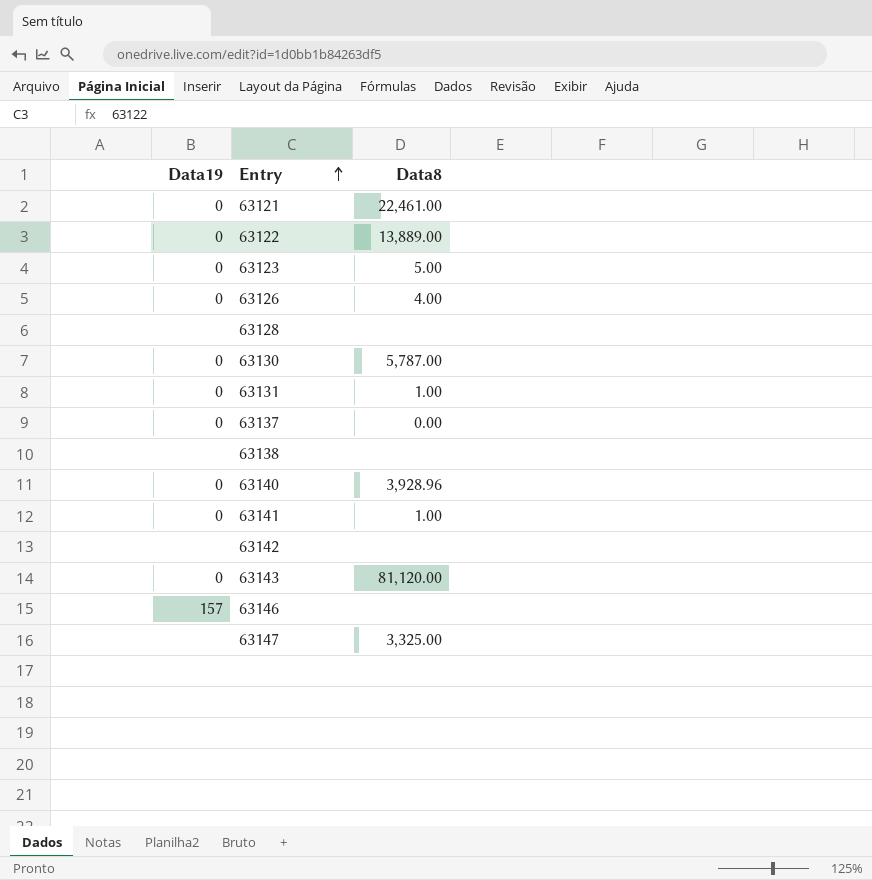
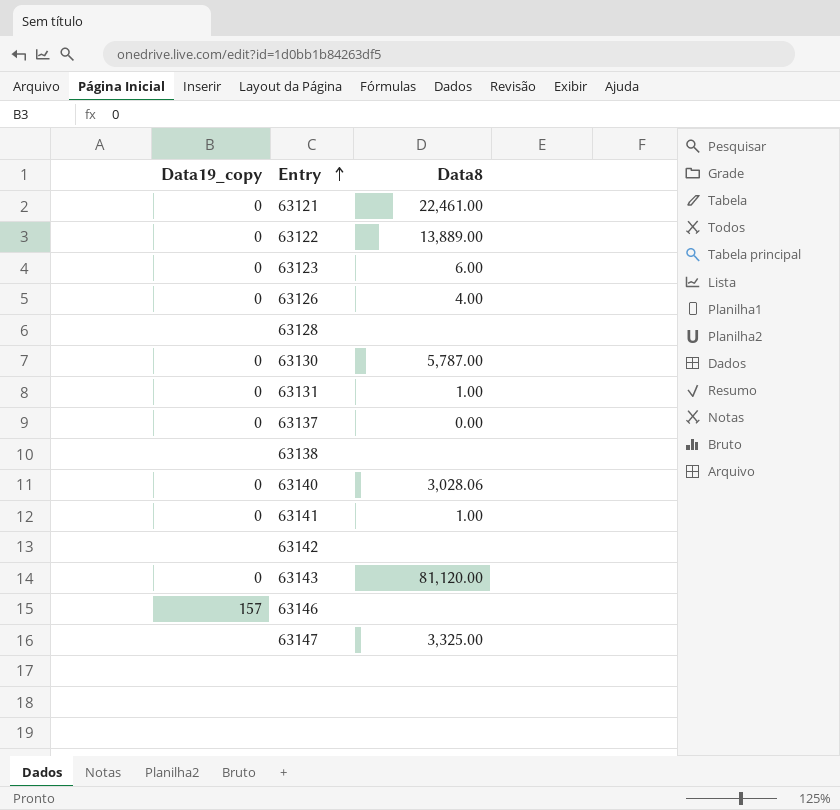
column name: Data19 -> Data19_copy
63123 | Data8: 5.00 -> 6.00
63140 | Data8: 3,928.96 -> 3,028.06

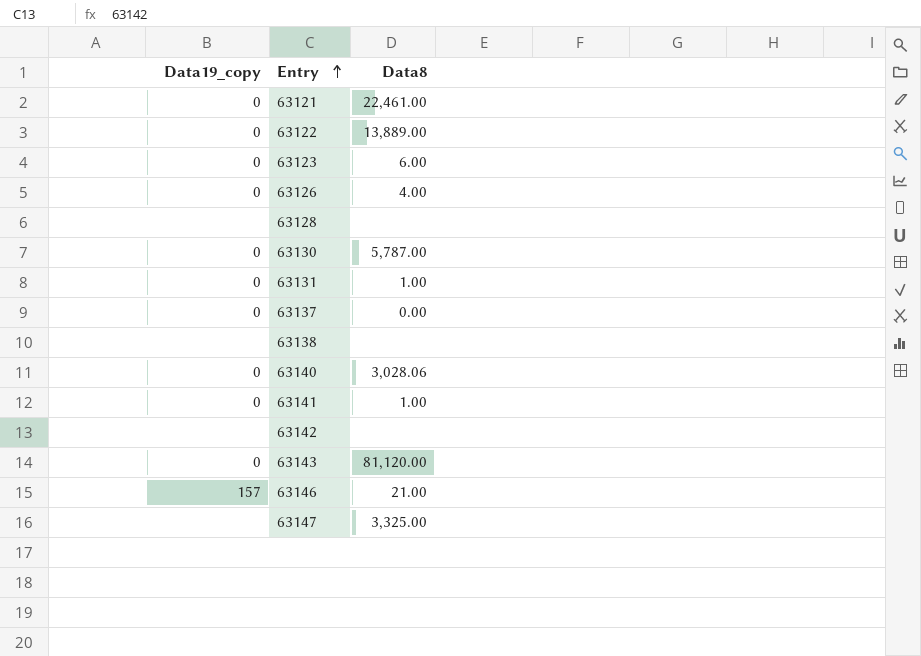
63146 | Data8: none -> 21.00

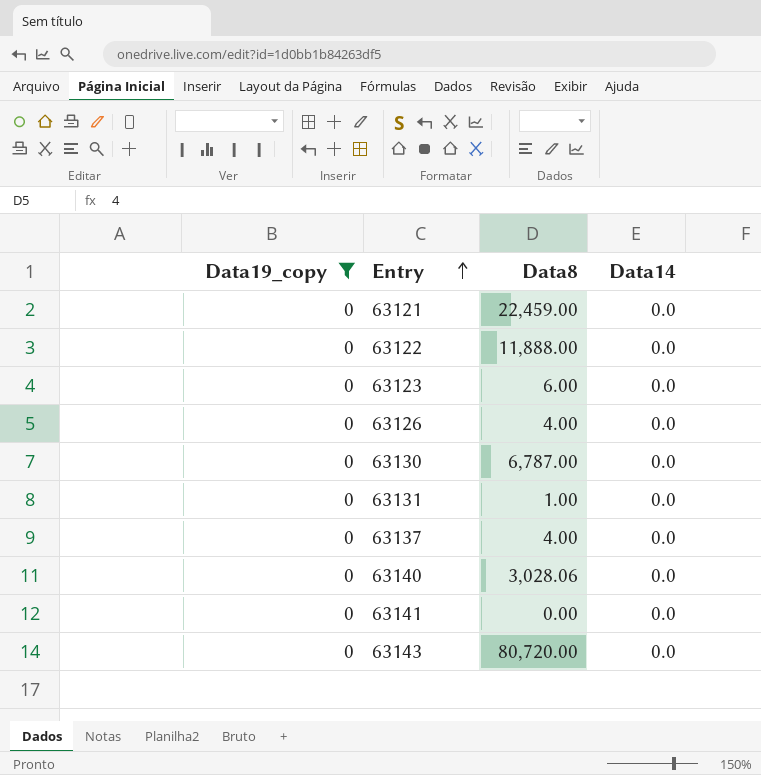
filter: none -> Data19_copy = 0
column Data14 | position: none -> 4
63121 | Data8: 22,461.00 -> 22,459.00
63122 | Data8: 13,889.00 -> 11,888.00
63130 | Data8: 5,787.00 -> 6,787.00
63137 | Data8: 0.00 -> 4.00
63141 | Data8: 1.00 -> 0.00
63143 | Data8: 81,120.00 -> 80,720.00

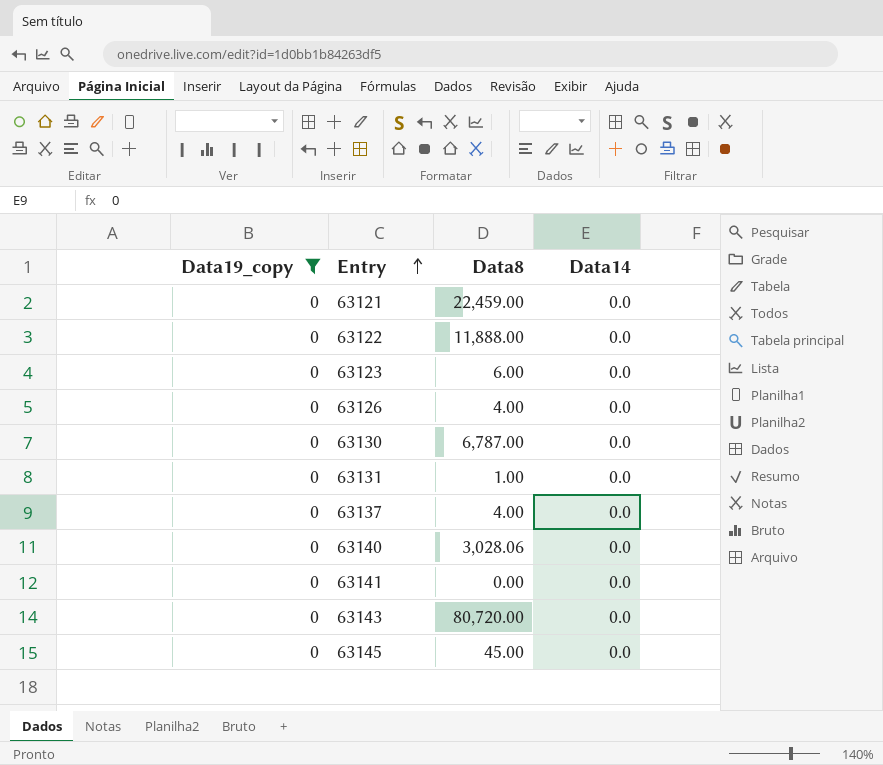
row 63145: none -> 0 | 45.00 | 0.0

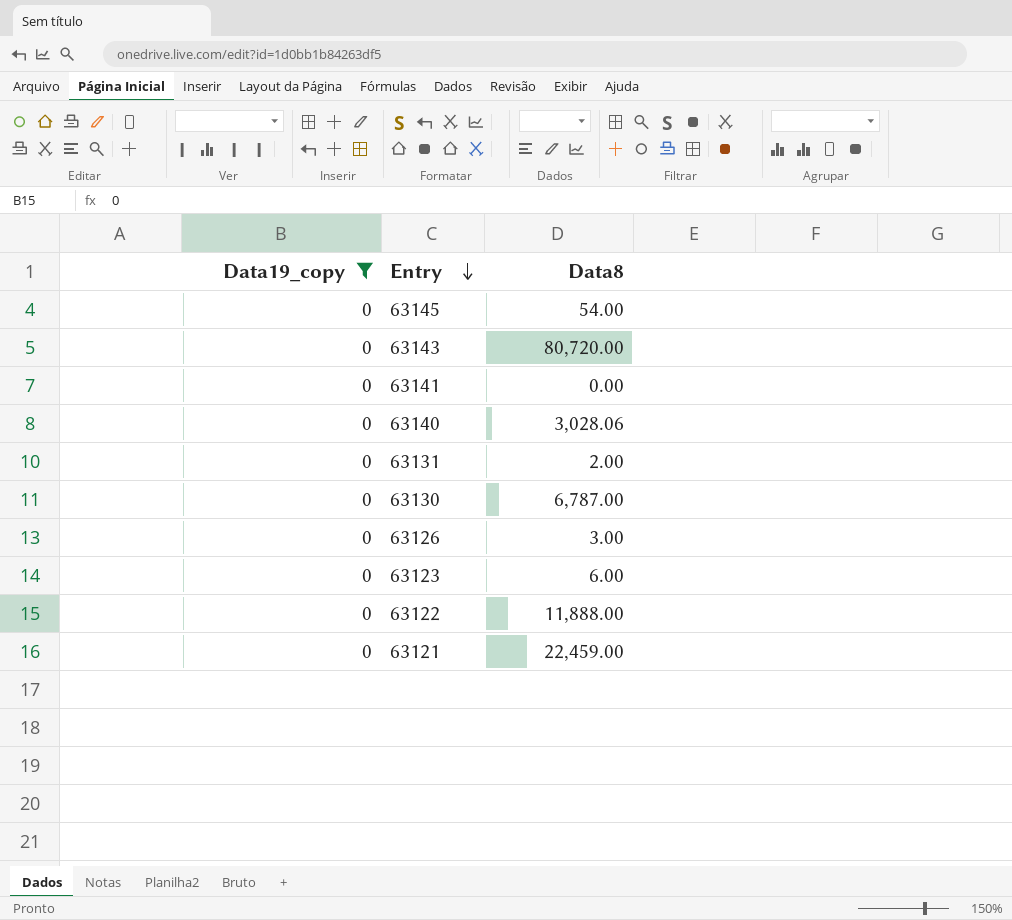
row order: Entry ascending -> Entry descending
column Data14 | position: 4 -> none
row 63137: 0 | 4.00 | 0.0 -> none
63145 | Data8: 45.00 -> 54.00
63131 | Data8: 1.00 -> 2.00
63126 | Data8: 4.00 -> 3.00

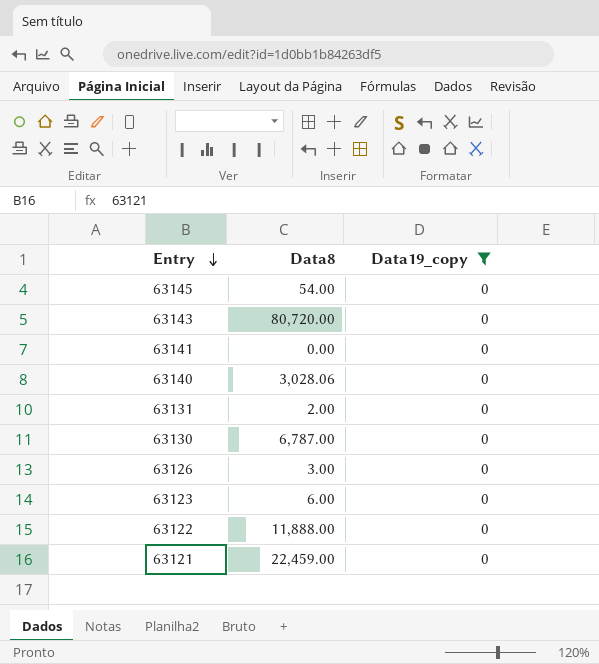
column Data19_copy | position: 1 -> 3

